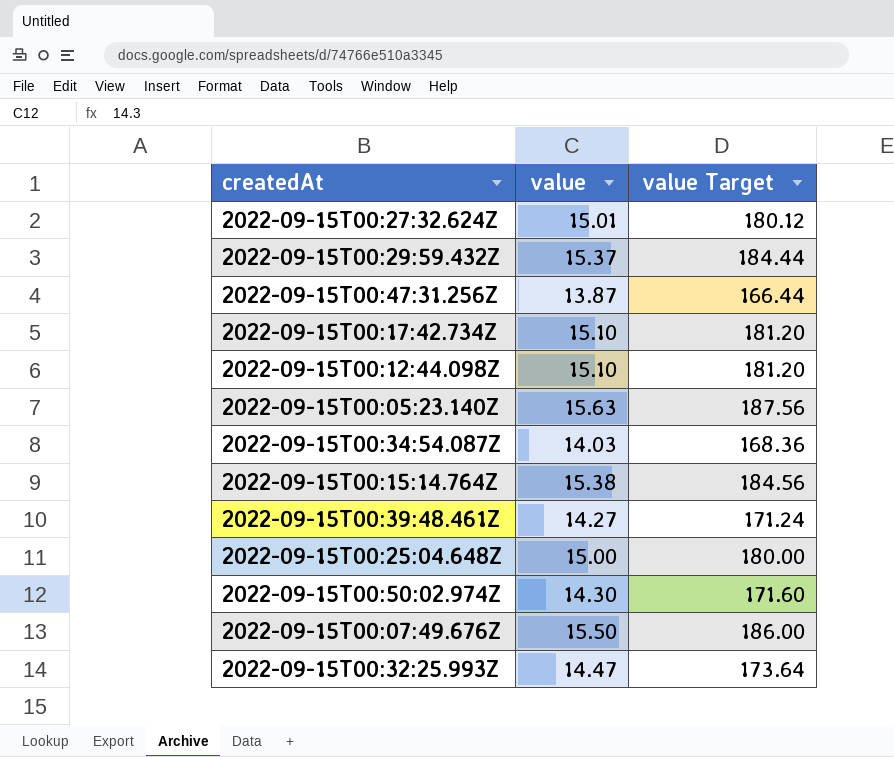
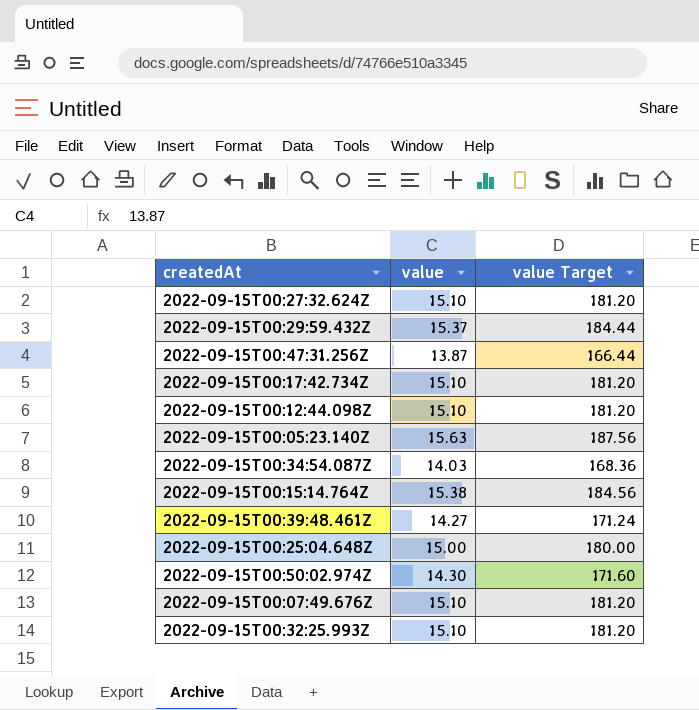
2022-09-15T00:27:32.624Z | value: 15.01 -> 15.10
2022-09-15T00:27:32.624Z | value Target: 180.12 -> 181.20
2022-09-15T00:07:49.676Z | value: 15.50 -> 15.10
2022-09-15T00:07:49.676Z | value Target: 186.00 -> 181.20
2022-09-15T00:32:25.993Z | value: 14.47 -> 15.10
2022-09-15T00:32:25.993Z | value Target: 173.64 -> 181.20

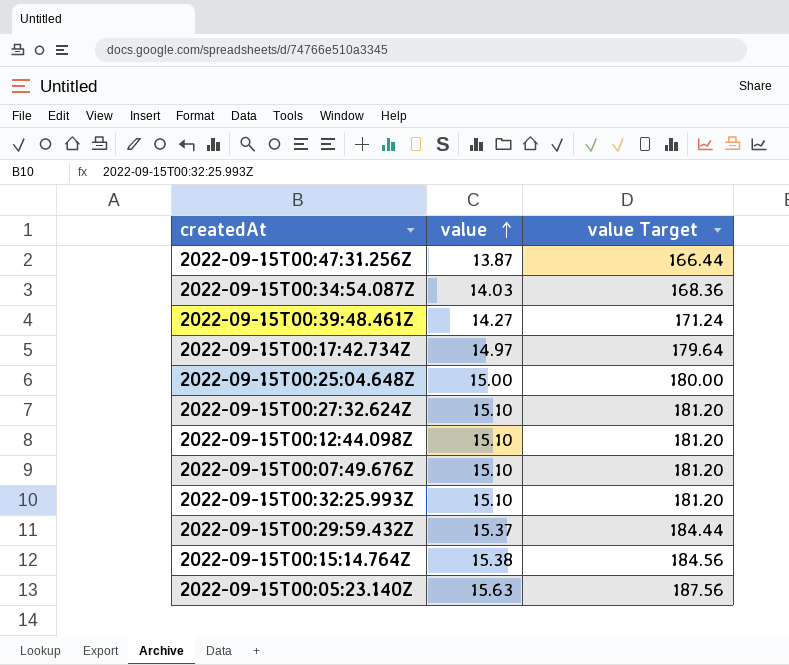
row order: none -> value ascending
row 2022-09-15T00:50:02.974Z: 14.30 | 171.60 -> none
2022-09-15T00:17:42.734Z | value: 15.10 -> 14.97
2022-09-15T00:17:42.734Z | value Target: 181.20 -> 179.64

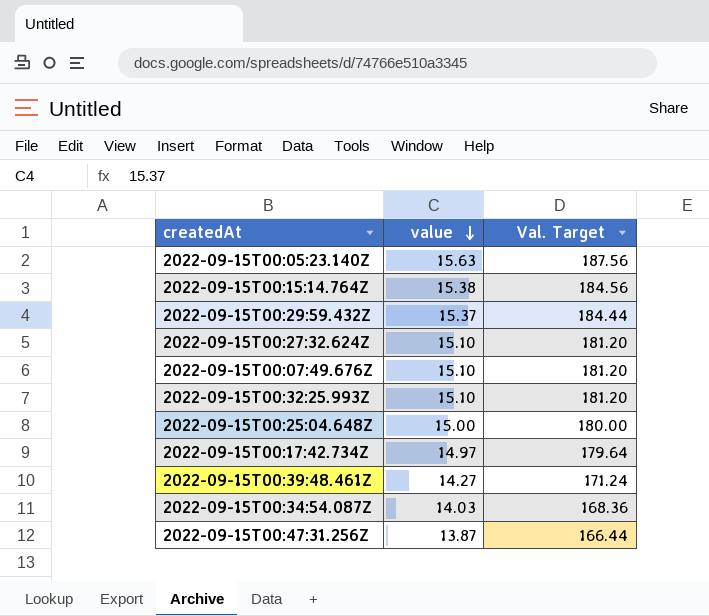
row order: value ascending -> value descending
column name: value Target -> Val. Target
row 2022-09-15T00:12:44.098Z: 15.10 | 181.20 -> none

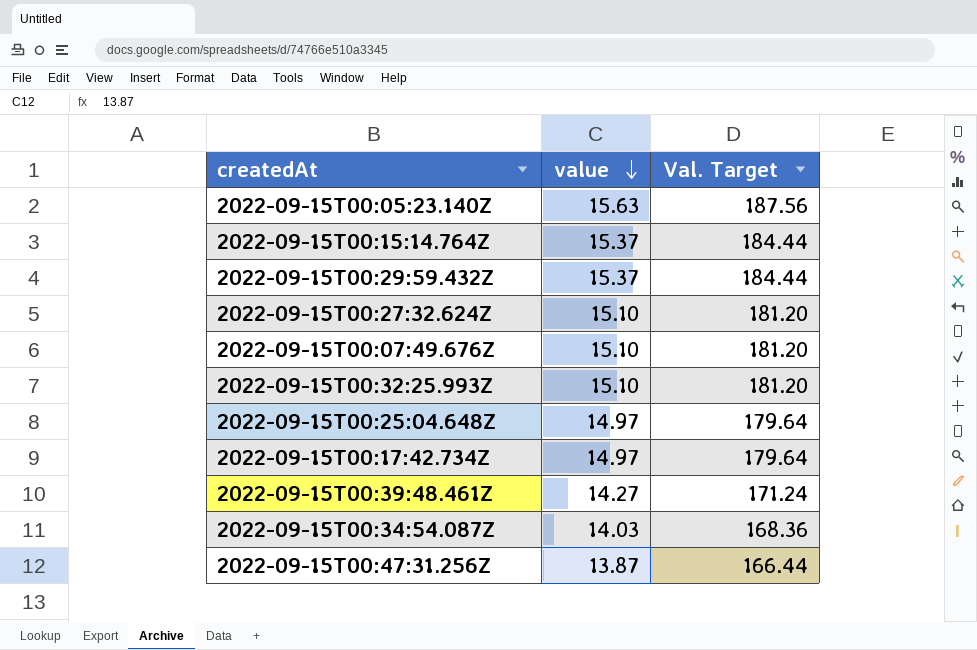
2022-09-15T00:15:14.764Z | value: 15.38 -> 15.37
2022-09-15T00:15:14.764Z | Val. Target: 184.56 -> 184.44
2022-09-15T00:25:04.648Z | value: 15.00 -> 14.97
2022-09-15T00:25:04.648Z | Val. Target: 180.00 -> 179.64

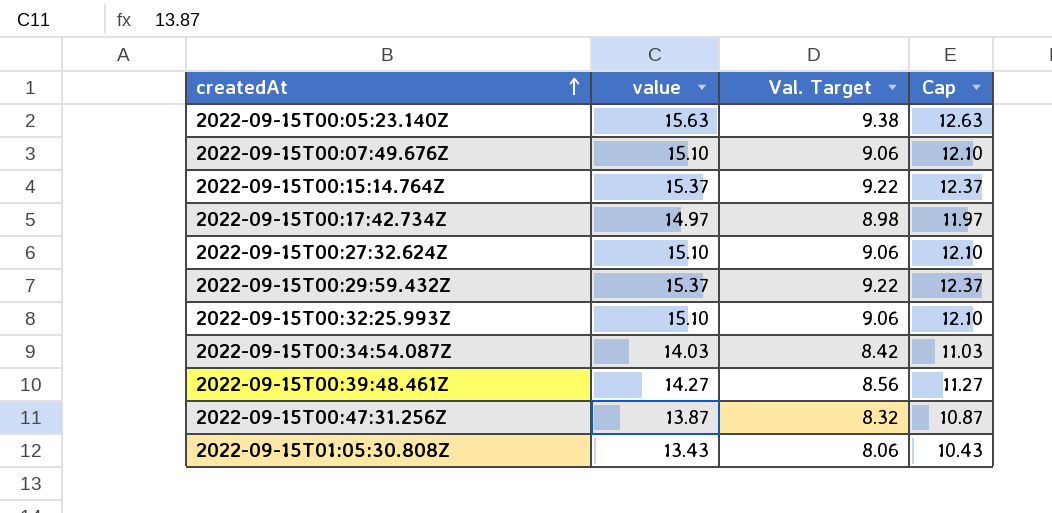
row order: value descending -> createdAt ascending
column Val. Target | formula: [value] * 12 -> [value] * 0.6
column Cap | formula: none -> [value] - 3
row 2022-09-15T00:25:04.648Z: 14.97 | 179.64 -> none
row 2022-09-15T01:05:30.808Z: none -> 13.43 | 8.06 | 10.43

